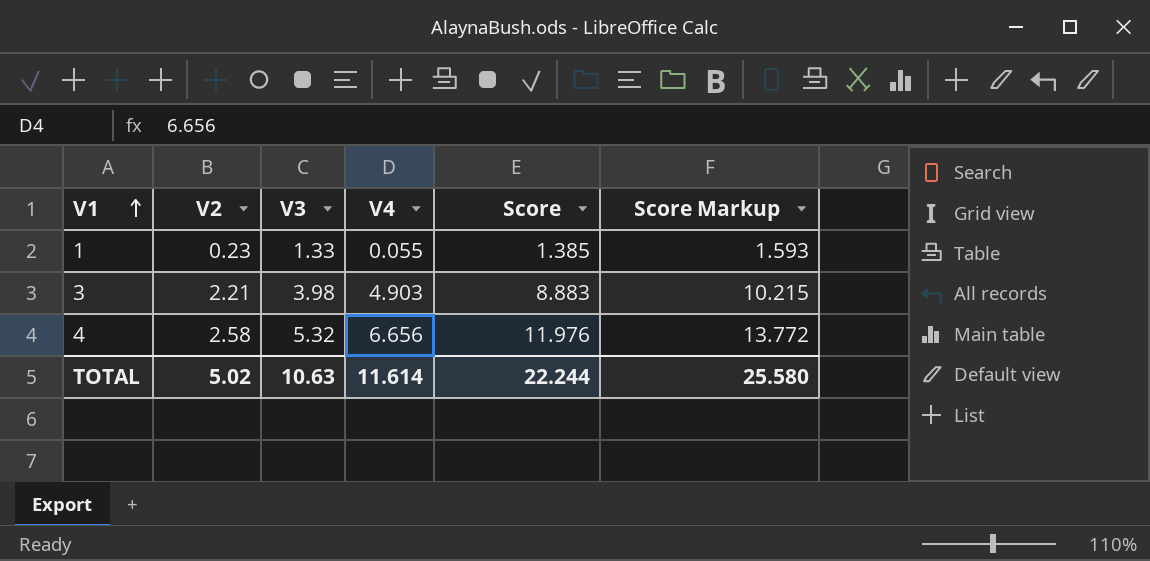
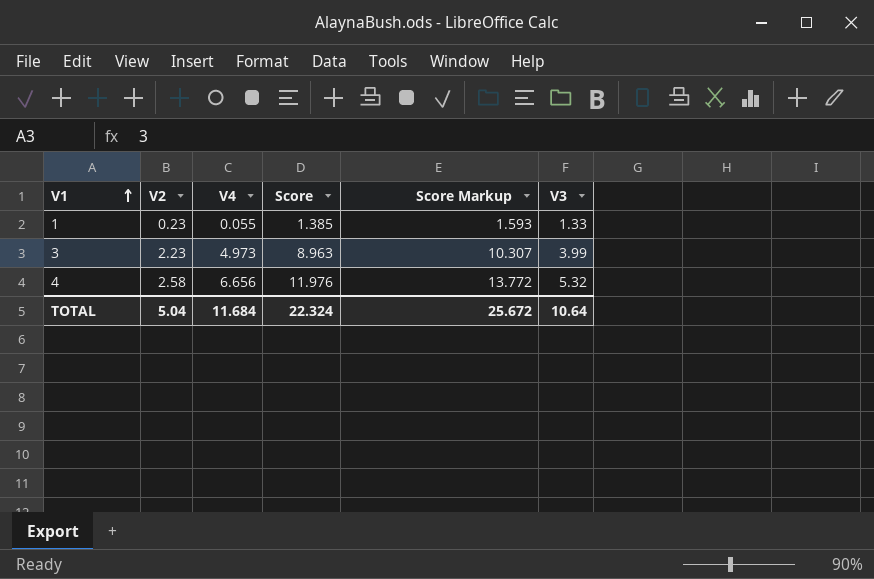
column V3 | position: 3 -> 6
3 | V2: 2.21 -> 2.23
3 | V4: 4.903 -> 4.973
3 | Score: 8.883 -> 8.963
3 | Score Markup: 10.215 -> 10.307
3 | V3: 3.98 -> 3.99
TOTAL | V2: 5.02 -> 5.04
TOTAL | V4: 11.614 -> 11.684
TOTAL | Score: 22.244 -> 22.324
TOTAL | Score Markup: 25.580 -> 25.672
TOTAL | V3: 10.63 -> 10.64

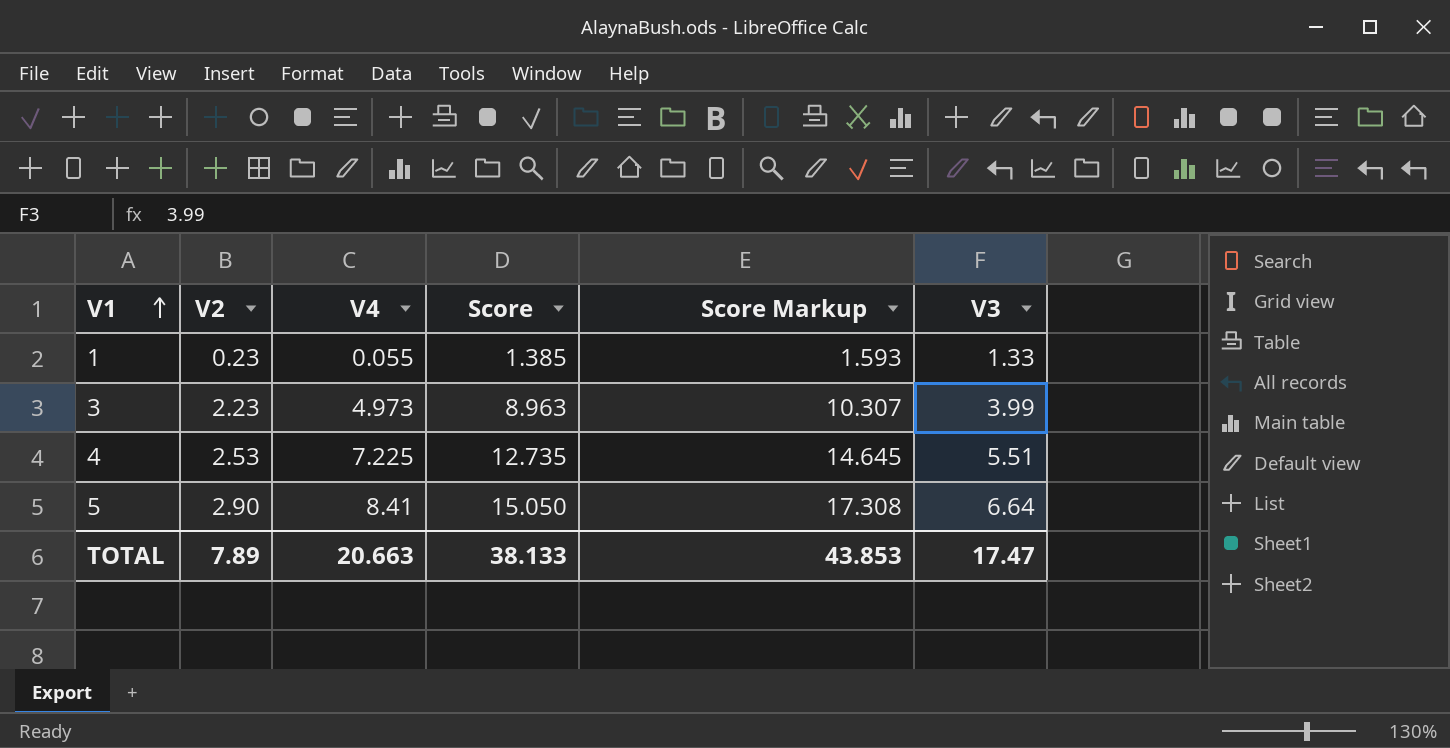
4 | V2: 2.58 -> 2.53
4 | V4: 6.656 -> 7.225
4 | Score: 11.976 -> 12.735
4 | Score Markup: 13.772 -> 14.645
4 | V3: 5.32 -> 5.51
row 5: none -> 2.90 | 8.41 | 15.050 | 17.308 | 6.64
TOTAL | V2: 5.04 -> 7.89
TOTAL | V4: 11.684 -> 20.663
TOTAL | Score: 22.324 -> 38.133
TOTAL | Score Markup: 25.672 -> 43.853
TOTAL | V3: 10.64 -> 17.47

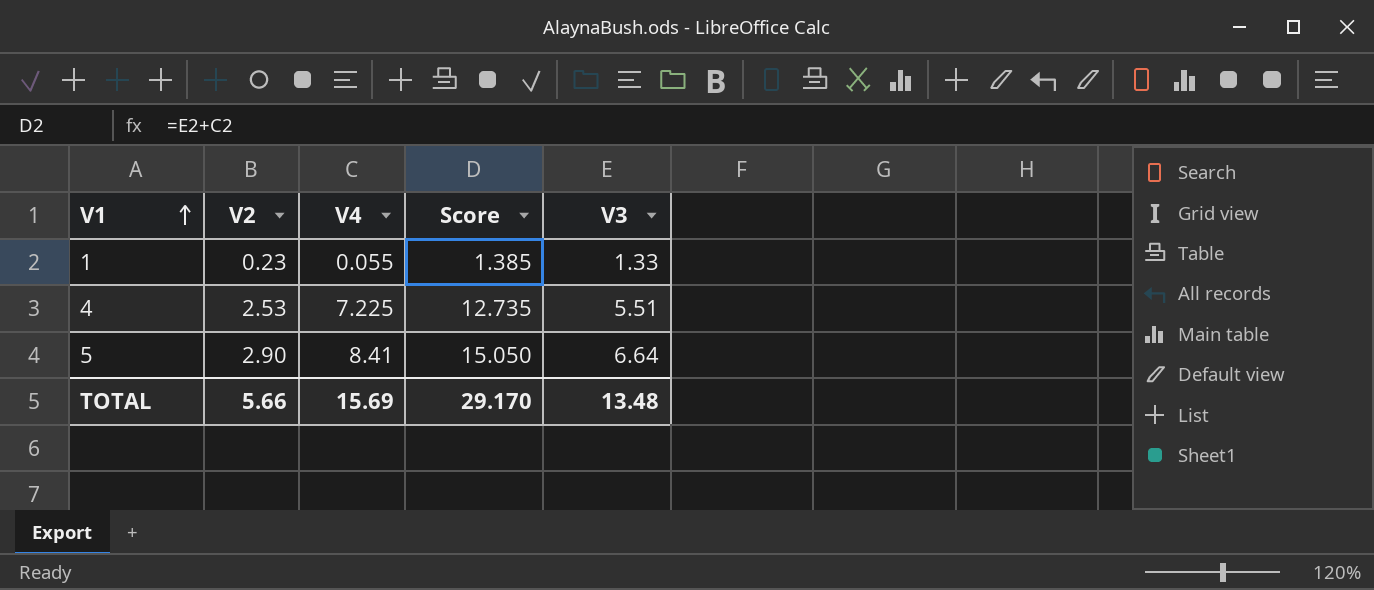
column Score Markup | formula: [Score] * 1.15 -> none
row 3: 2.23 | 4.973 | 8.963 | 10.307 | 3.99 -> none
TOTAL | V2: 7.89 -> 5.66
TOTAL | V4: 20.663 -> 15.69
TOTAL | Score: 38.133 -> 29.170
TOTAL | V3: 17.47 -> 13.48

